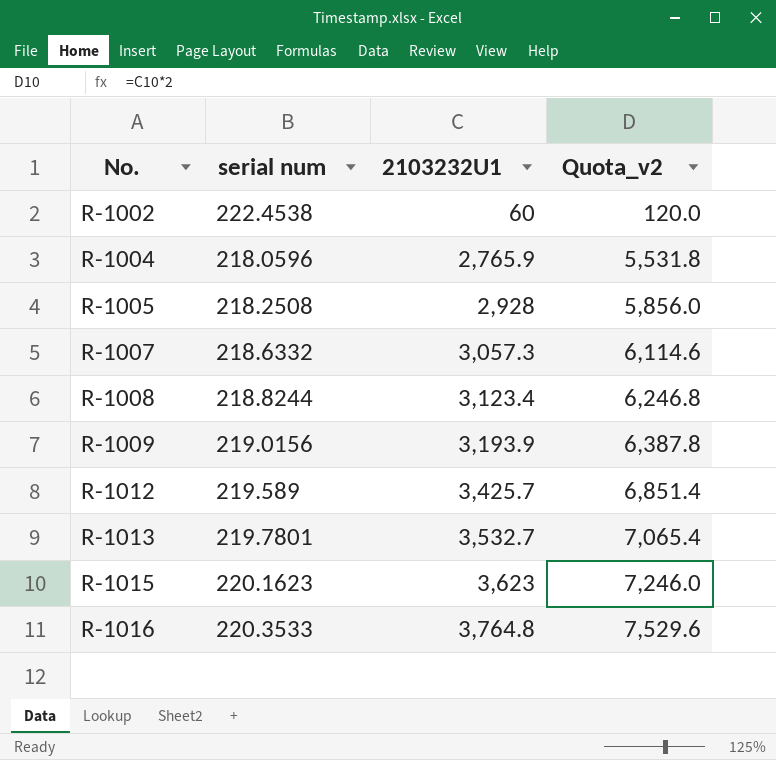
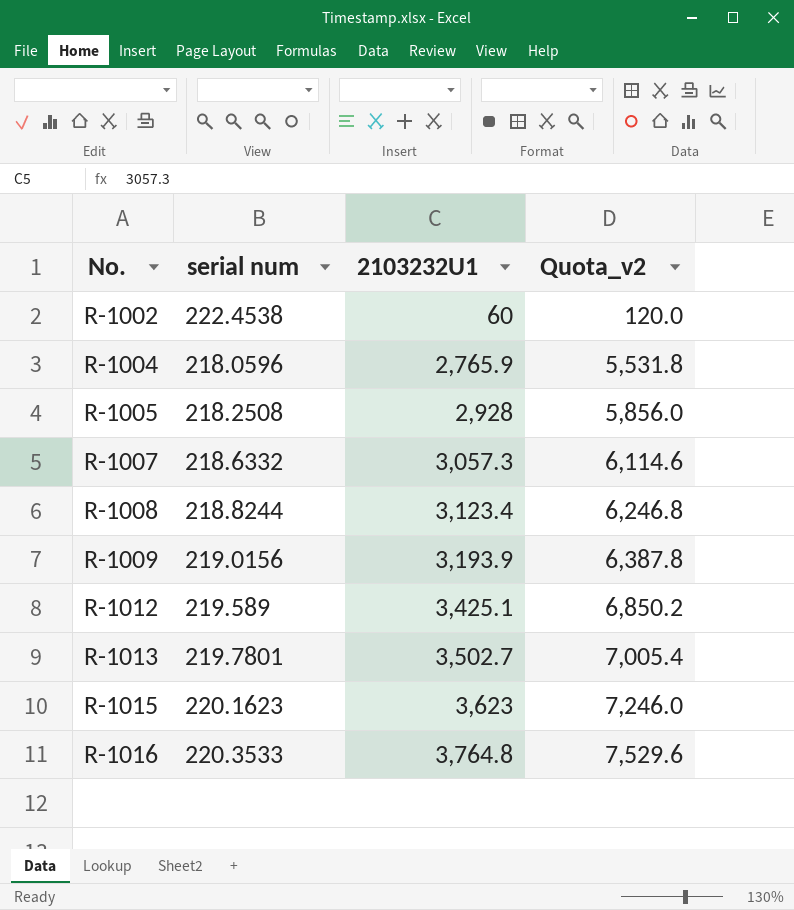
R-1012 | 2103232U1: 3,425.7 -> 3,425.1
R-1012 | Quota_v2: 6,851.4 -> 6,850.2
R-1013 | 2103232U1: 3,532.7 -> 3,502.7
R-1013 | Quota_v2: 7,065.4 -> 7,005.4

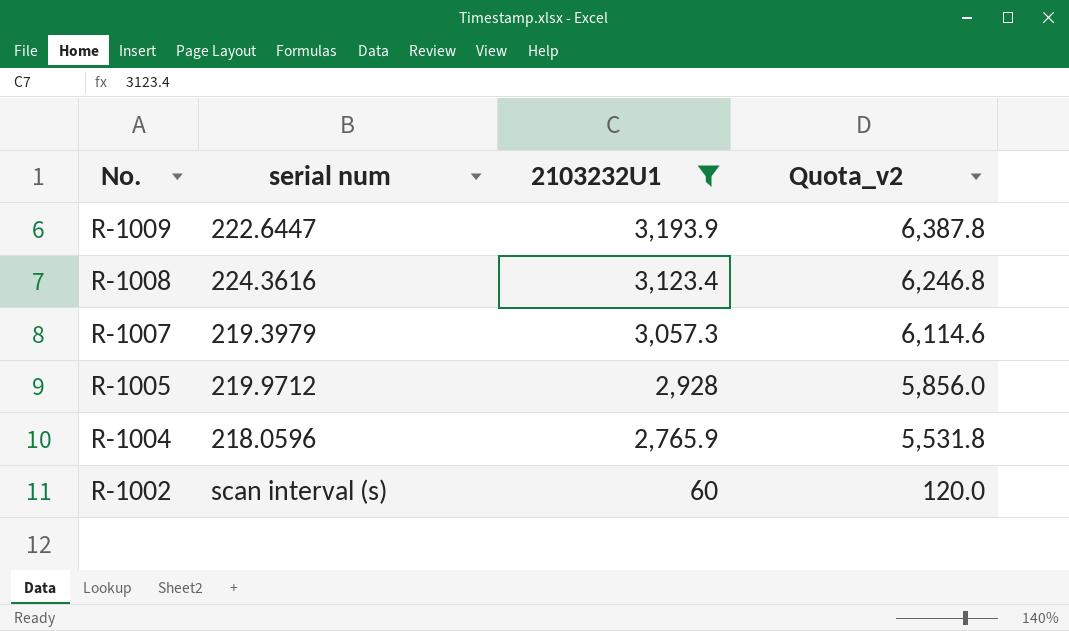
filter: none -> 2103232U1 <= 3,193.9
row order: No. ascending -> No. descending
R-1009 | serial num: 219.0156 -> 222.6447
R-1008 | serial num: 218.8244 -> 224.3616
R-1007 | serial num: 218.6332 -> 219.3979
R-1005 | serial num: 218.2508 -> 219.9712
R-1002 | serial num: 222.4538 -> scan interval (s)

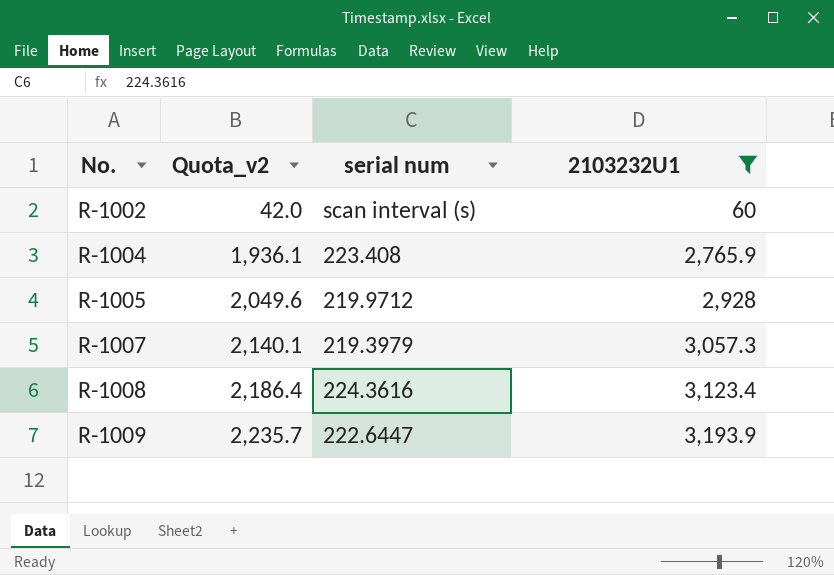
row order: No. descending -> No. ascending
column Quota_v2 | formula: [2103232U1] * 2 -> [2103232U1] * 0.7
column Quota_v2 | position: 4 -> 2
R-1004 | serial num: 218.0596 -> 223.408

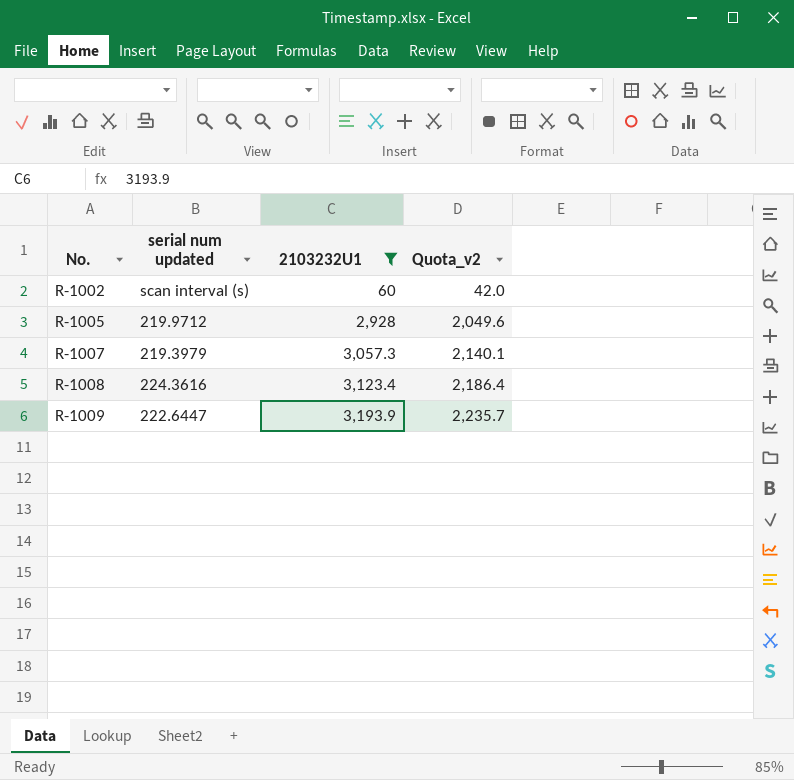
column name: serial num -> serial num updated
column Quota_v2 | position: 2 -> 4
row R-1004: 1,936.1 | 223.408 | 2,765.9 -> none

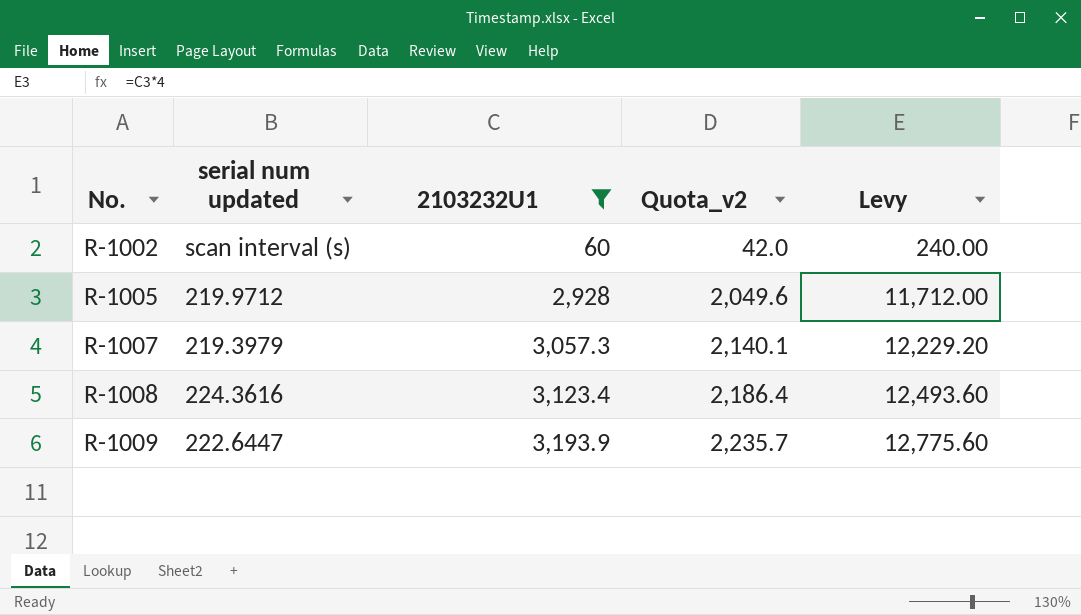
column Levy | formula: none -> [2103232U1] * 4

